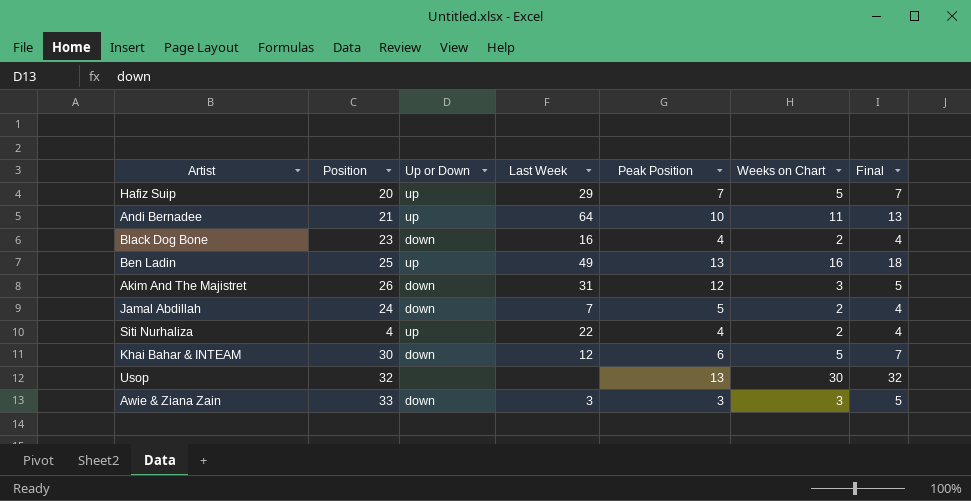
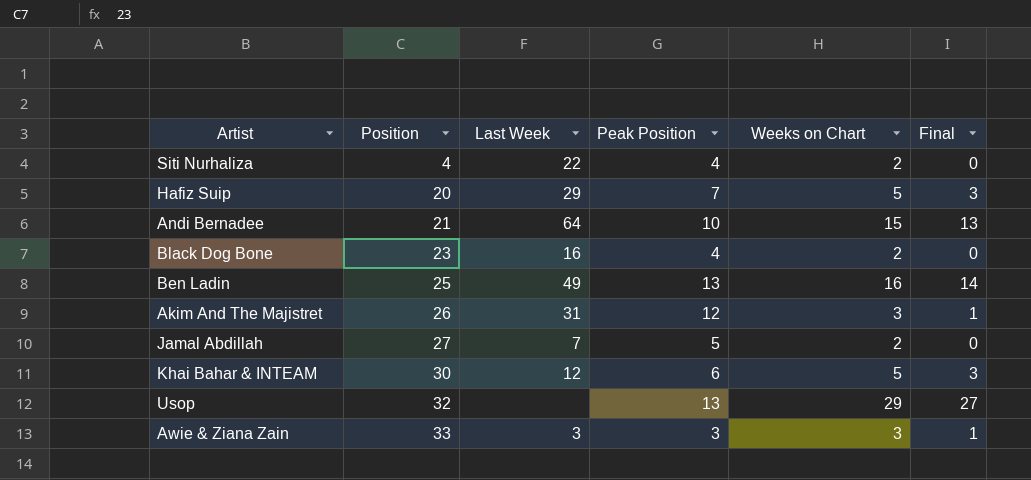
row order: none -> Position ascending
column Up or Down | position: 3 -> none
column Final | formula: [Weeks on Chart] + 2 -> [Weeks on Chart] - 2
Andi Bernadee | Weeks on Chart: 11 -> 15
Jamal Abdillah | Position: 24 -> 27
Usop | Weeks on Chart: 30 -> 29

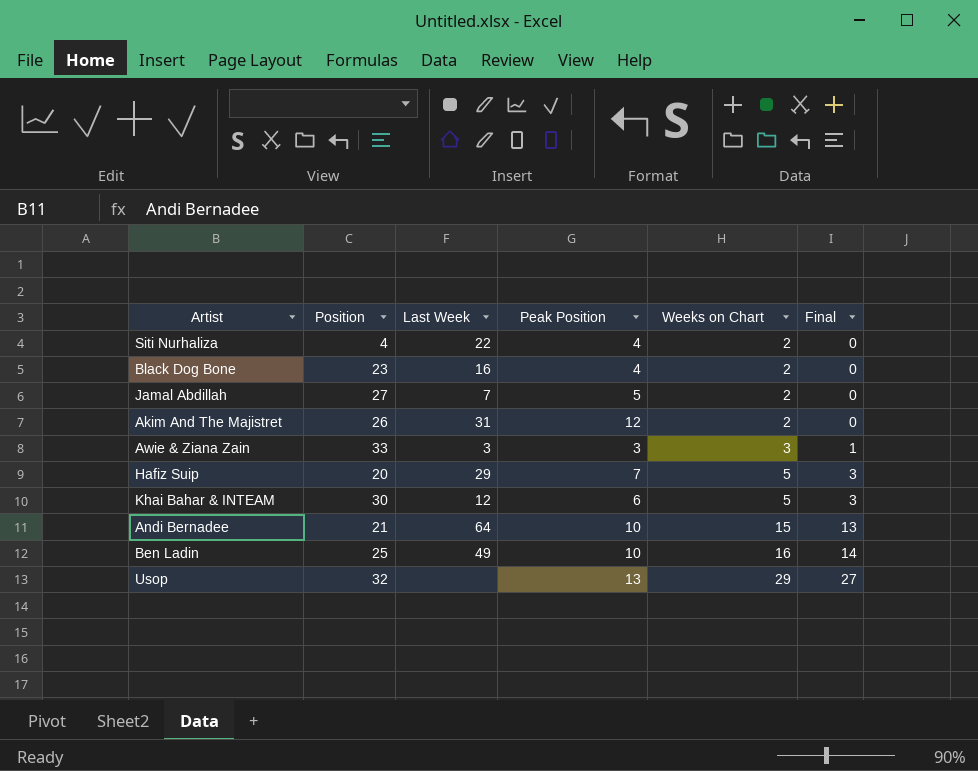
row order: Position ascending -> Weeks on Chart ascending
Akim And The Majistret | Weeks on Chart: 3 -> 2
Akim And The Majistret | Final: 1 -> 0
Ben Ladin | Peak Position: 13 -> 10

